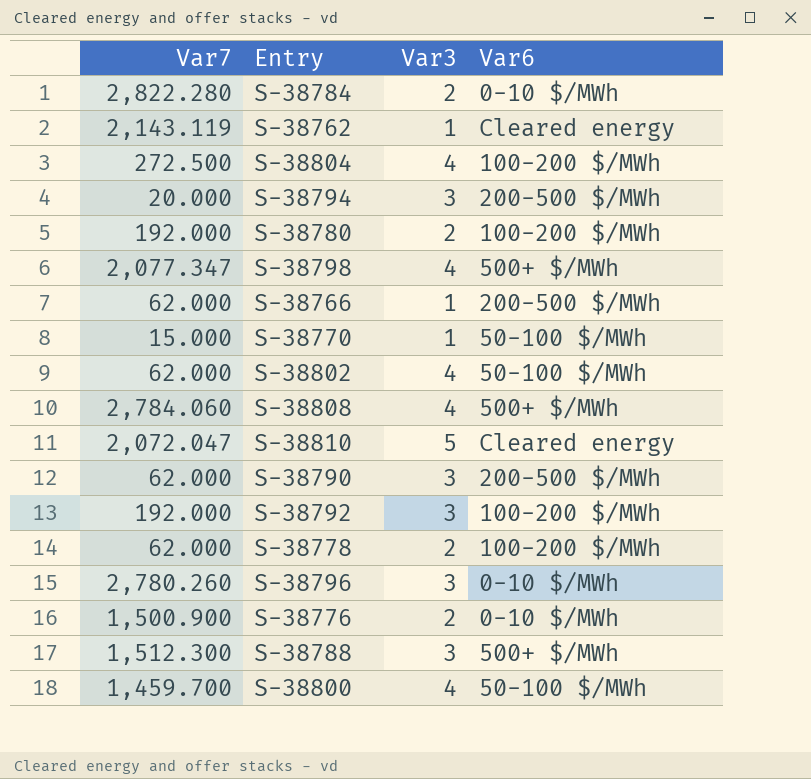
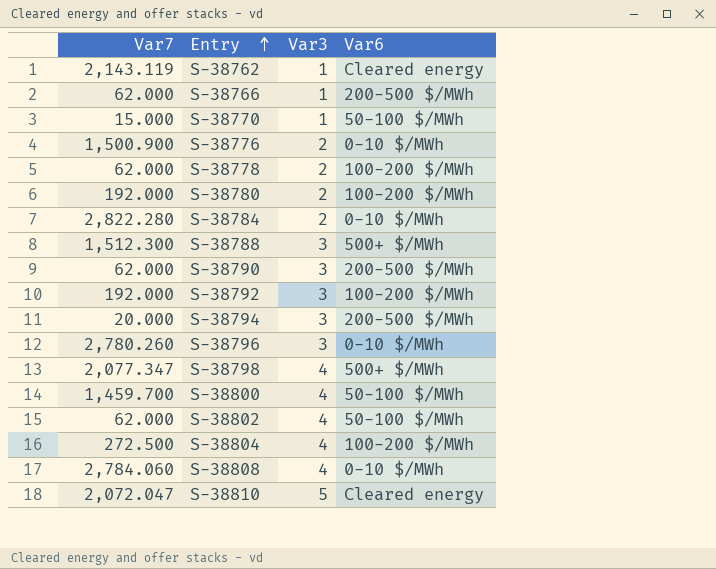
row order: none -> Entry ascending
S-38808 | Var6: 500+ $/MWh -> 0-10 $/MWh

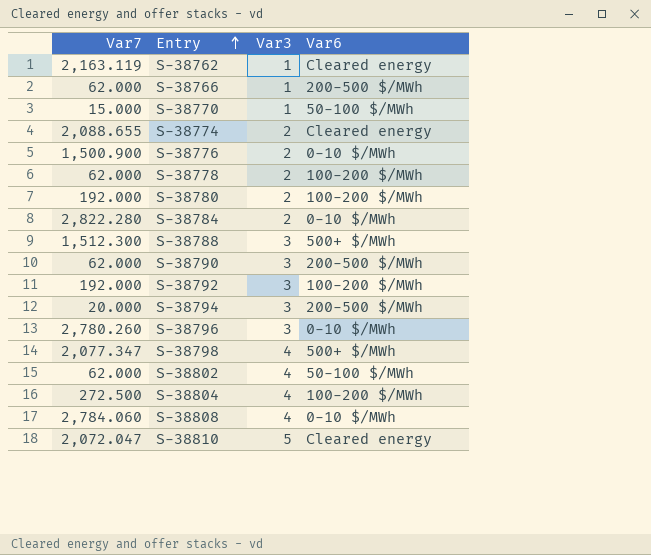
row S-38800: 1,459.700 | 4 | 50-100 $/MWh -> none
S-38762 | Var7: 2,143.119 -> 2,163.119
row S-38774: none -> 2,088.655 | 2 | Cleared energy

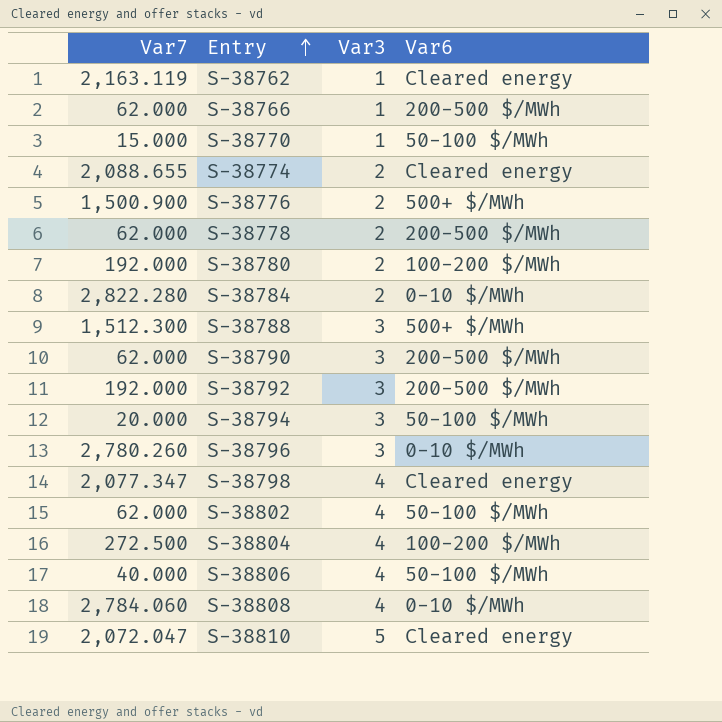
S-38776 | Var6: 0-10 $/MWh -> 500+ $/MWh
S-38778 | Var6: 100-200 $/MWh -> 200-500 $/MWh
S-38792 | Var6: 100-200 $/MWh -> 200-500 $/MWh
S-38794 | Var6: 200-500 $/MWh -> 50-100 $/MWh
S-38798 | Var6: 500+ $/MWh -> Cleared energy
row S-38806: none -> 40.000 | 4 | 50-100 $/MWh

